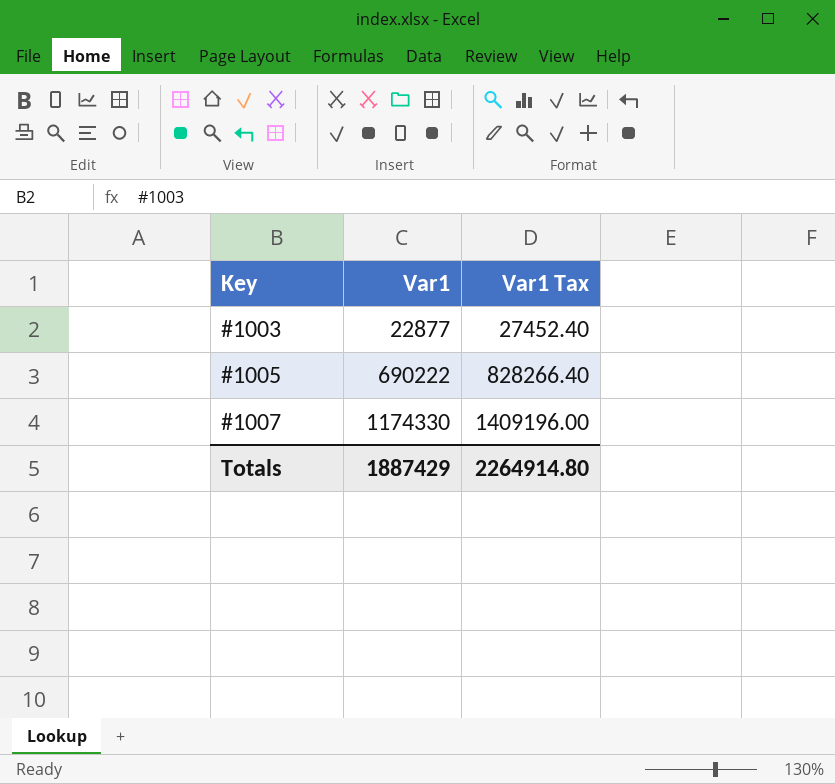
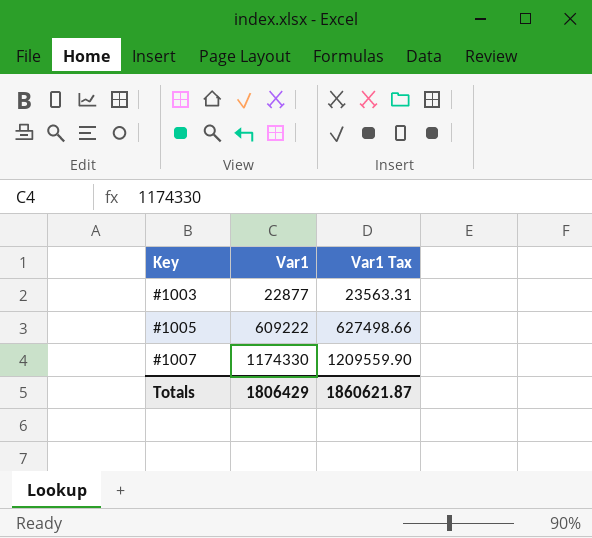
column Var1 Tax | formula: [Var1] * 1.2 -> [Var1] * 1.03
#1005 | Var1: 690222 -> 609222
Totals | Var1: 1887429 -> 1806429
Totals | Var1 Tax: 2264914.80 -> 1860621.87

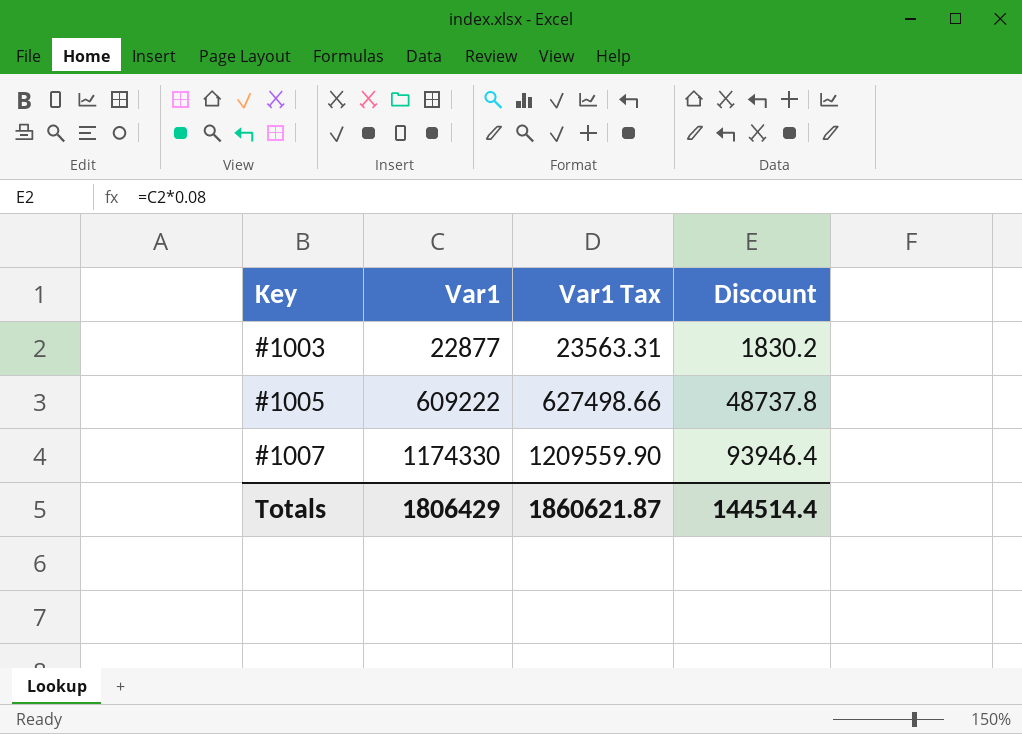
column Discount | formula: none -> [Var1] * 0.08

